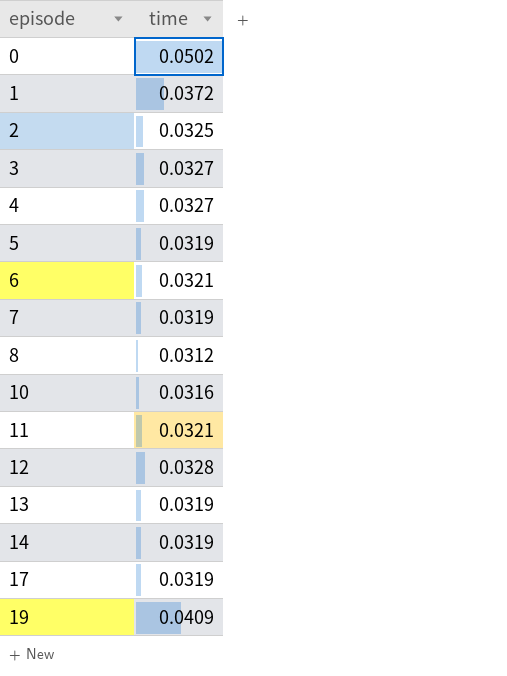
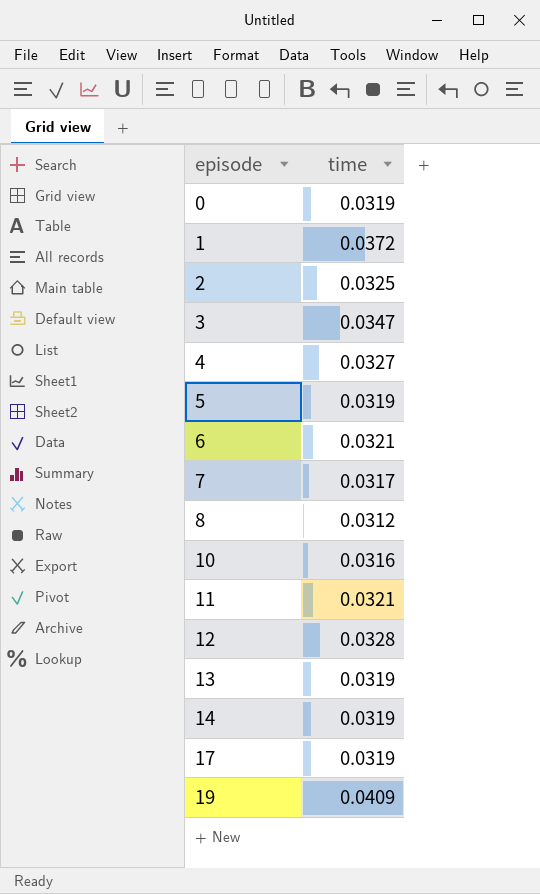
0 | time: 0.0502 -> 0.0319
3 | time: 0.0327 -> 0.0347
7 | time: 0.0319 -> 0.0317

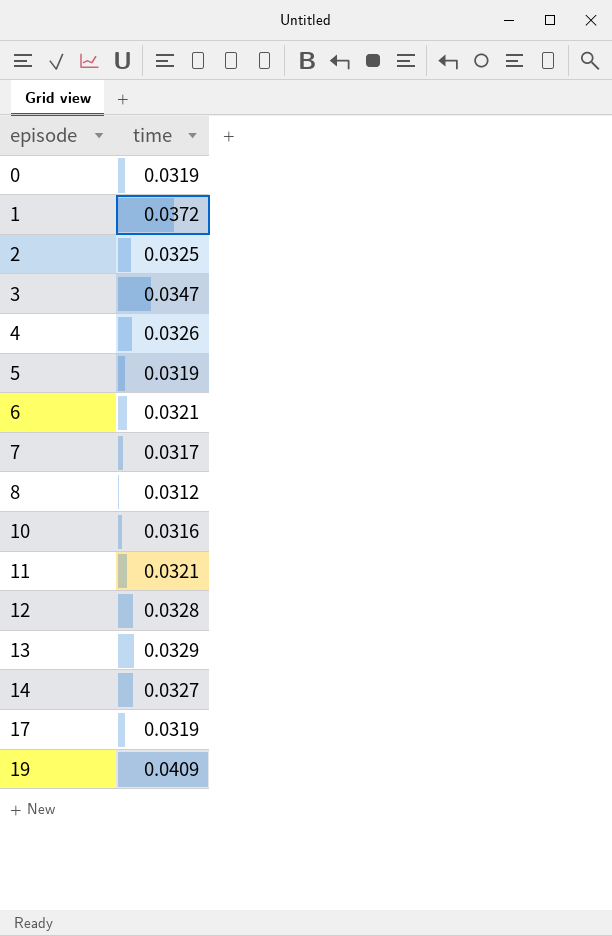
4 | time: 0.0327 -> 0.0326
13 | time: 0.0319 -> 0.0329
14 | time: 0.0319 -> 0.0327

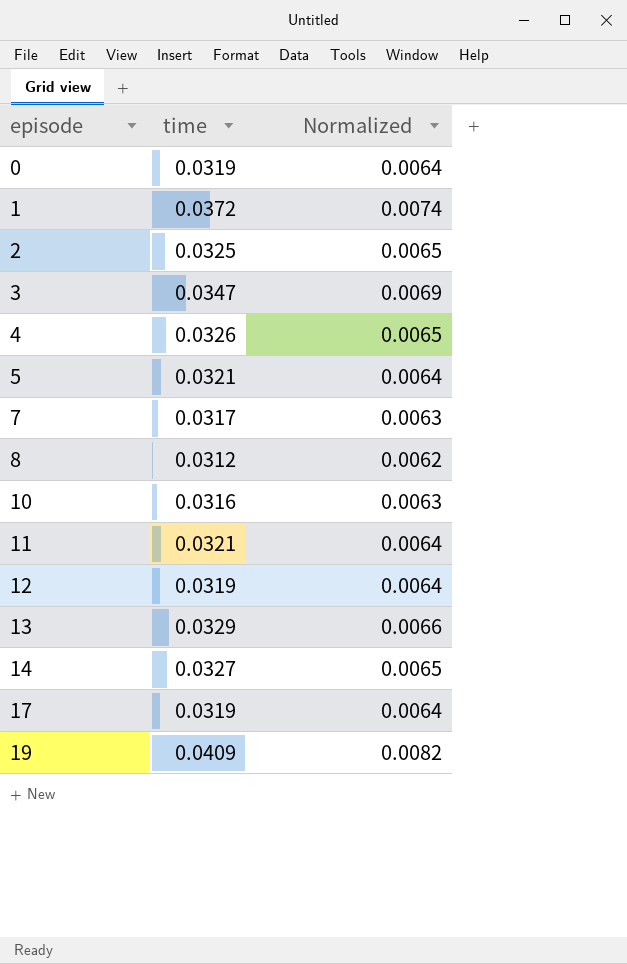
column Normalized | formula: none -> [time] * 0.2
row 6: 0.0321 -> none
5 | time: 0.0319 -> 0.0321
12 | time: 0.0328 -> 0.0319

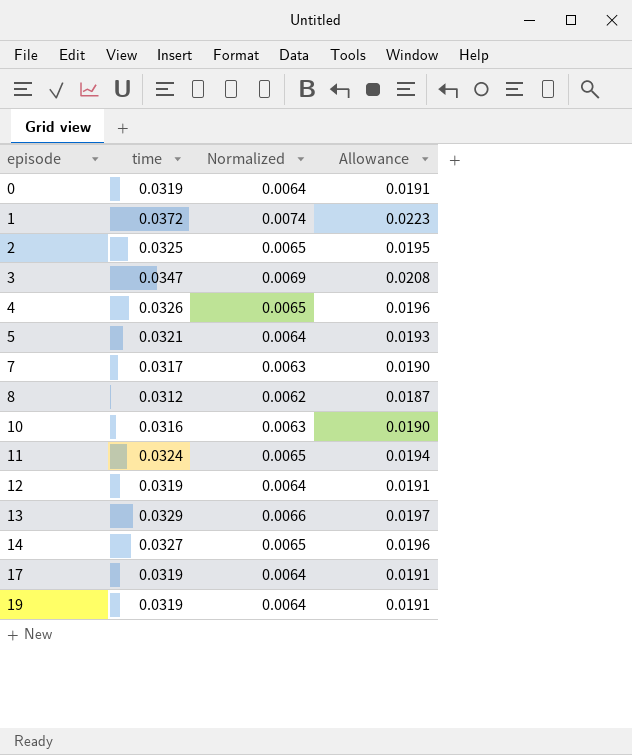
column Allowance | formula: none -> [time] * 0.6
11 | time: 0.0321 -> 0.0324
11 | Normalized: 0.0064 -> 0.0065
19 | time: 0.0409 -> 0.0319
19 | Normalized: 0.0082 -> 0.0064

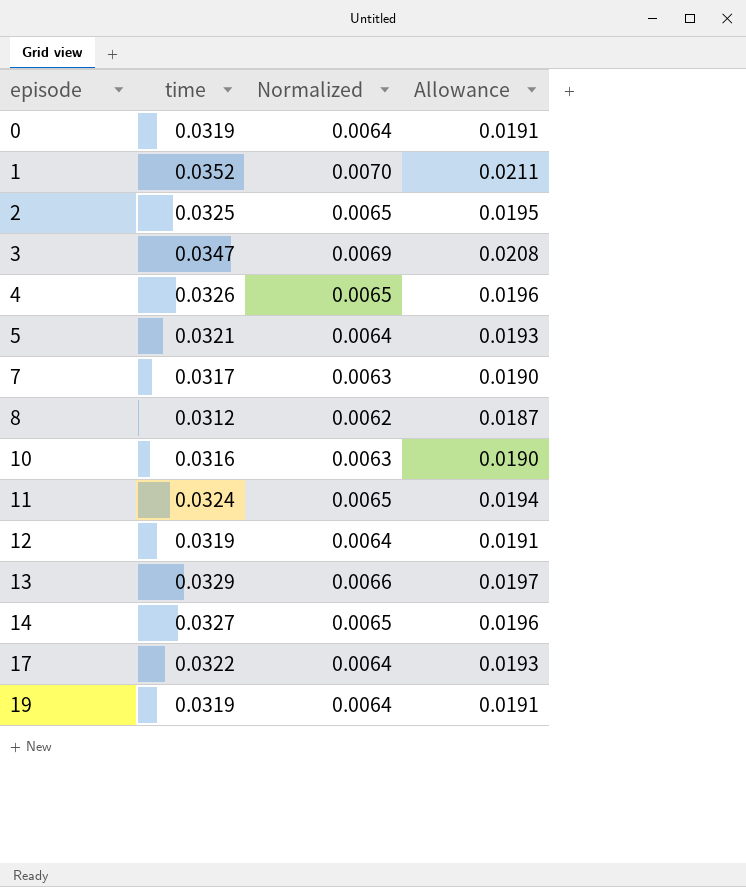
1 | time: 0.0372 -> 0.0352
1 | Normalized: 0.0074 -> 0.0070
1 | Allowance: 0.0223 -> 0.0211
17 | time: 0.0319 -> 0.0322
17 | Allowance: 0.0191 -> 0.0193

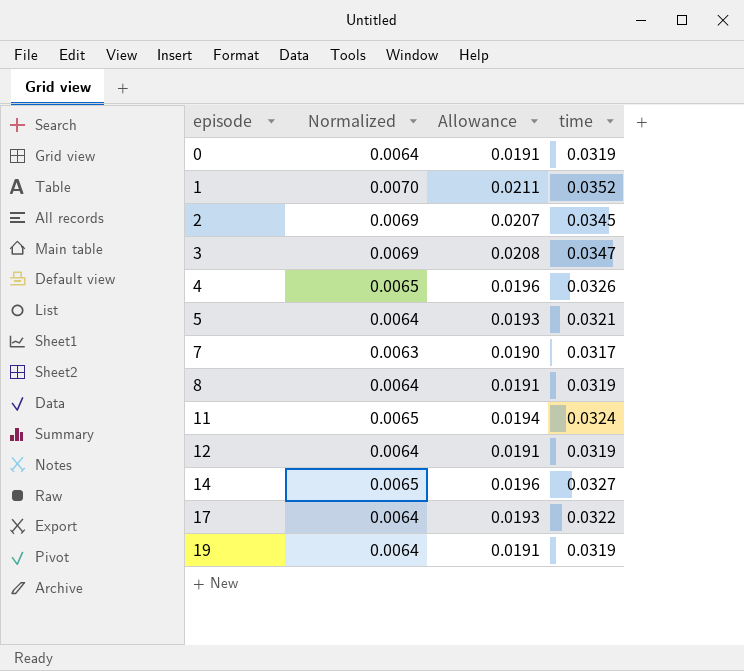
column time | position: 2 -> 4
row 10: 0.0316 | 0.0063 | 0.0190 -> none
row 13: 0.0329 | 0.0066 | 0.0197 -> none
2 | Normalized: 0.0065 -> 0.0069
2 | Allowance: 0.0195 -> 0.0207
2 | time: 0.0325 -> 0.0345
8 | Normalized: 0.0062 -> 0.0064
8 | Allowance: 0.0187 -> 0.0191
8 | time: 0.0312 -> 0.0319

